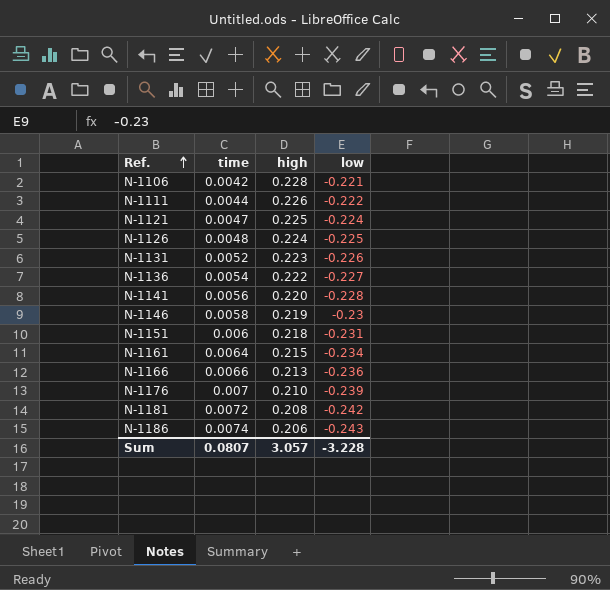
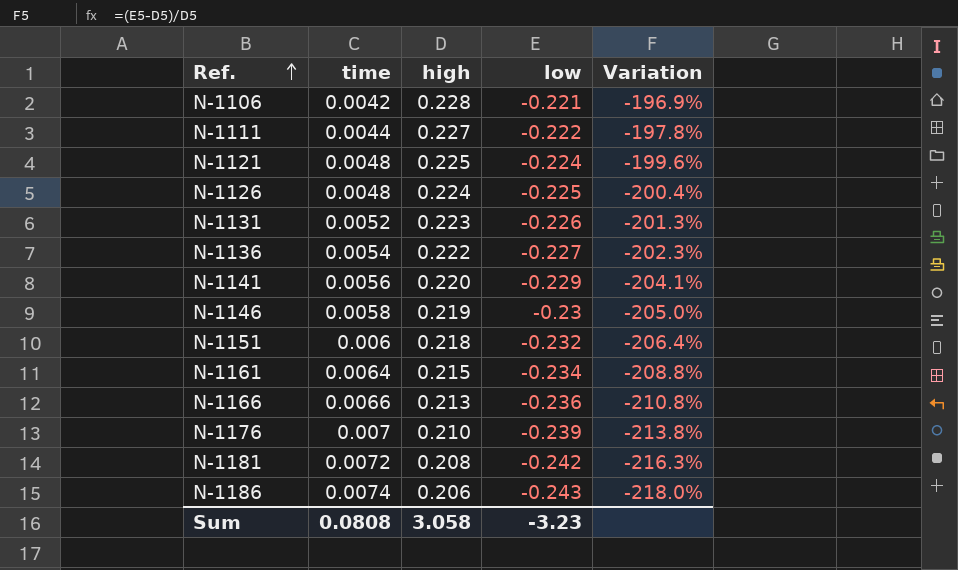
column Variation | formula: none -> ([low] - [high]) / [high]
N-1111 | high: 0.226 -> 0.227
N-1121 | time: 0.0047 -> 0.0048
N-1141 | low: -0.228 -> -0.229
N-1151 | low: -0.231 -> -0.232
Sum | time: 0.0807 -> 0.0808
Sum | high: 3.057 -> 3.058
Sum | low: -3.228 -> -3.23

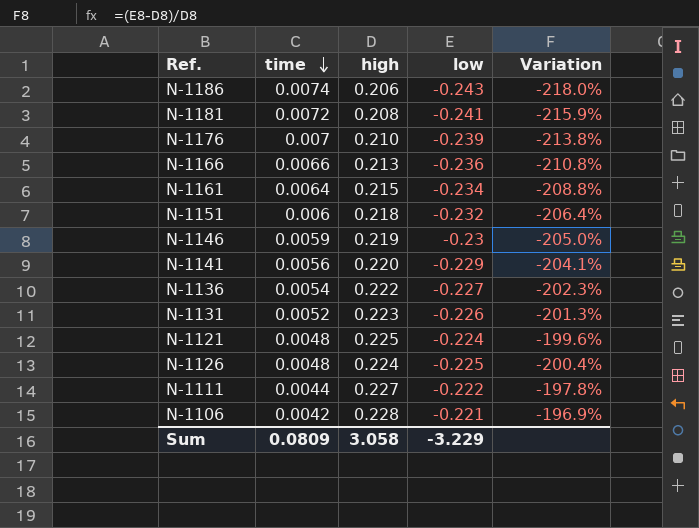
row order: Ref. ascending -> time descending
N-1181 | low: -0.242 -> -0.241
N-1181 | Variation: -216.3% -> -215.9%
N-1146 | time: 0.0058 -> 0.0059
Sum | time: 0.0808 -> 0.0809
Sum | low: -3.23 -> -3.229

